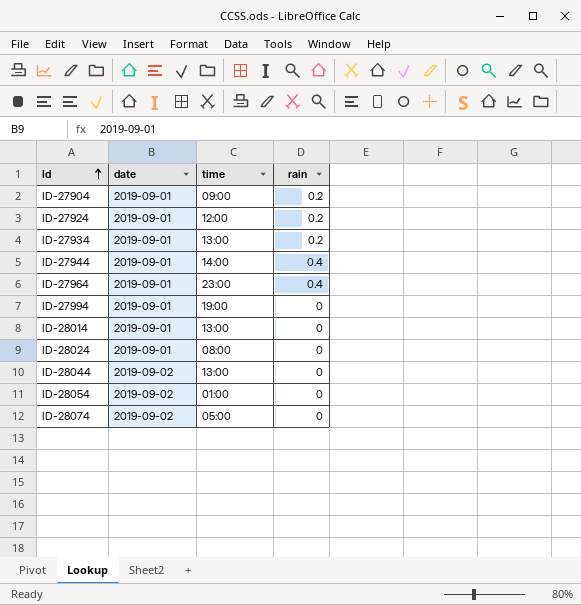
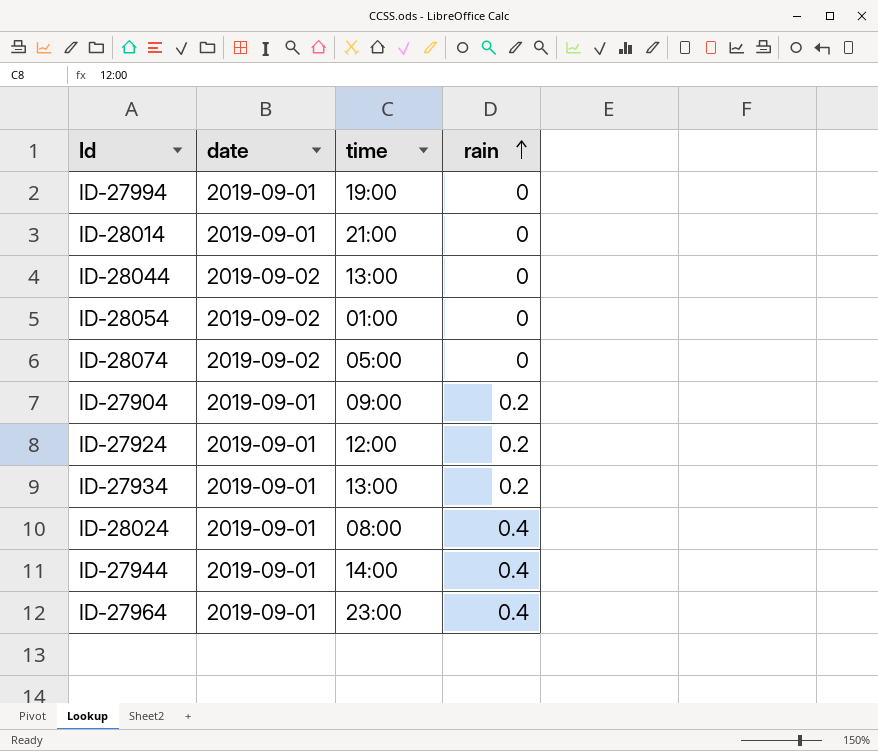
row order: Id ascending -> rain ascending
ID-28014 | time: 13:00 -> 21:00
ID-28024 | rain: 0 -> 0.4

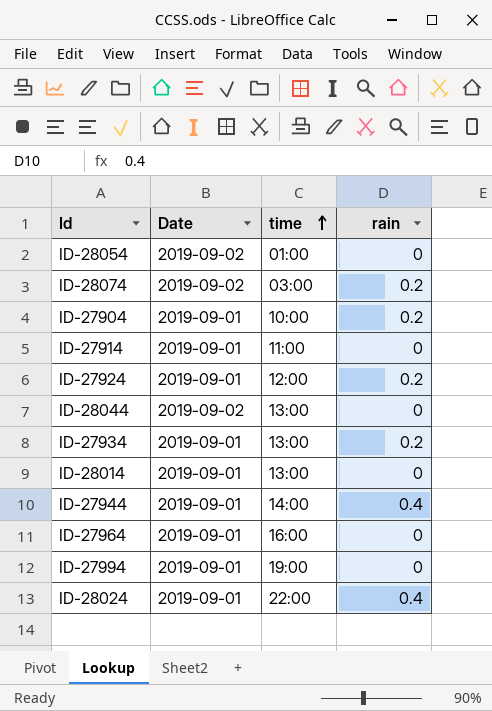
row order: rain ascending -> time ascending
column name: date -> Date
ID-28074 | time: 05:00 -> 03:00
ID-28074 | rain: 0 -> 0.2
ID-27904 | time: 09:00 -> 10:00
row ID-27914: none -> 2019-09-01 | 11:00 | 0
ID-28014 | time: 21:00 -> 13:00
ID-27964 | time: 23:00 -> 16:00
ID-27964 | rain: 0.4 -> 0
ID-28024 | time: 08:00 -> 22:00

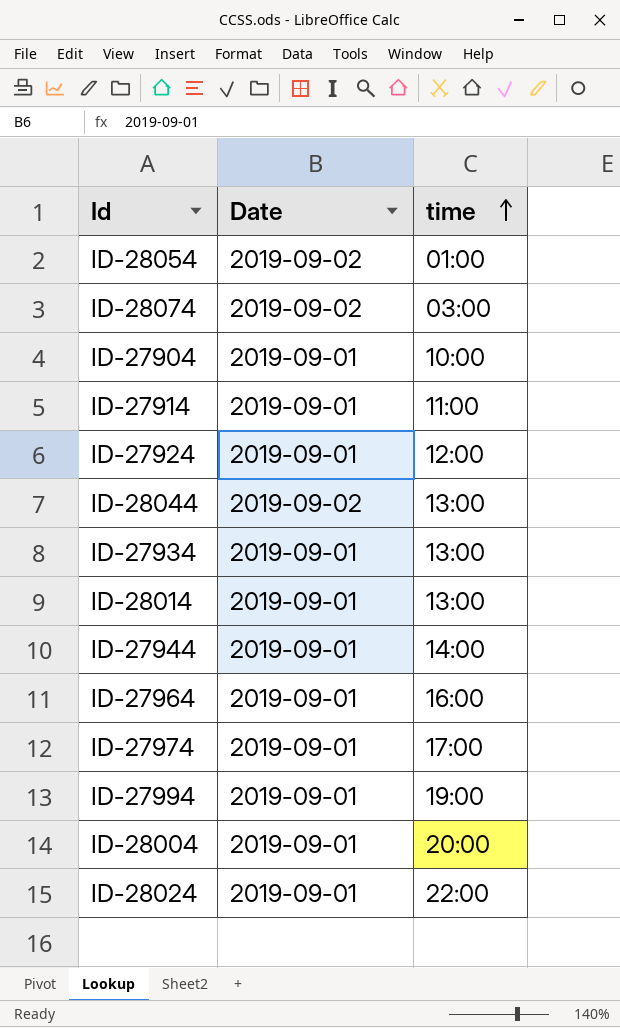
column rain | position: 4 -> none
row ID-27974: none -> 2019-09-01 | 17:00
row ID-28004: none -> 2019-09-01 | 20:00

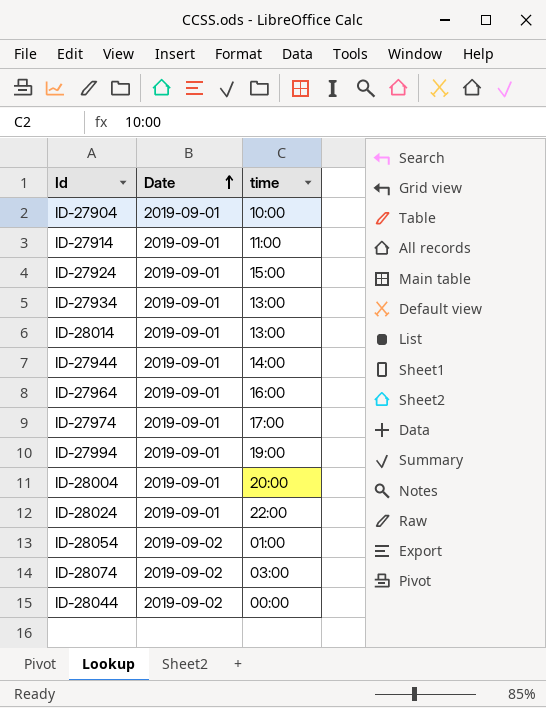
row order: time ascending -> Date ascending
ID-27924 | time: 12:00 -> 15:00
ID-28044 | time: 13:00 -> 00:00

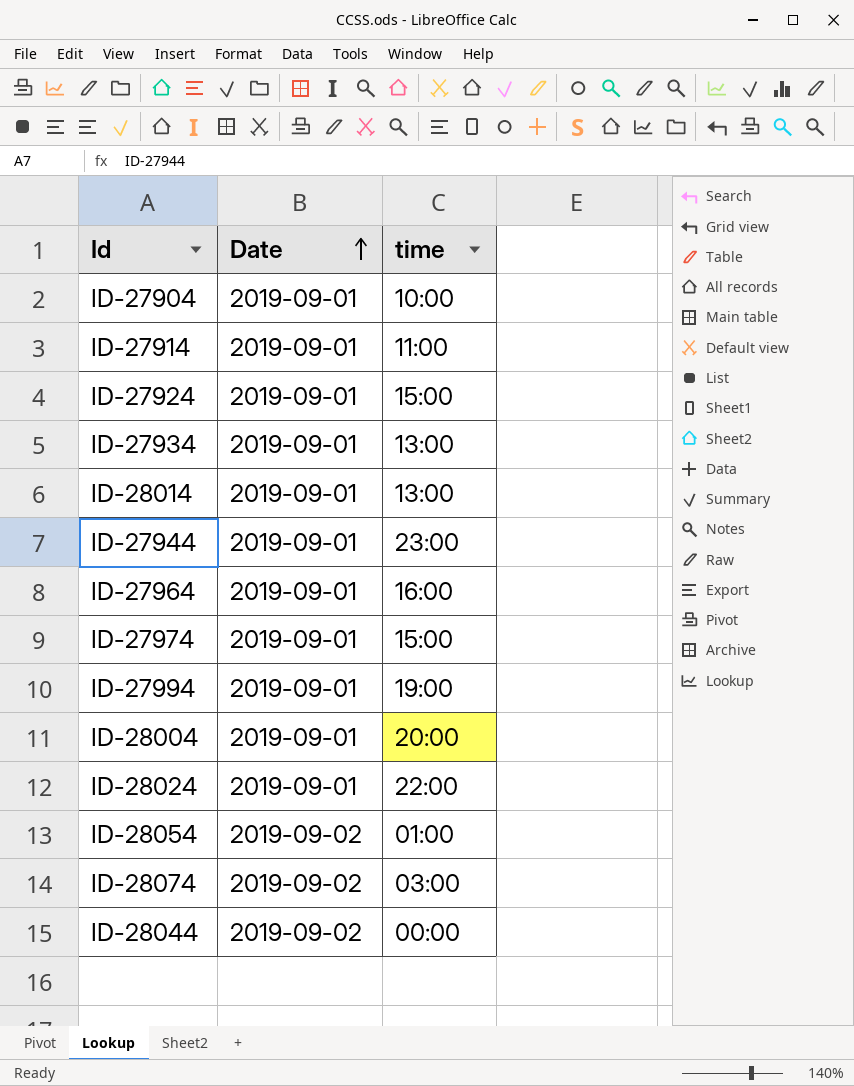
ID-27944 | time: 14:00 -> 23:00
ID-27974 | time: 17:00 -> 15:00

